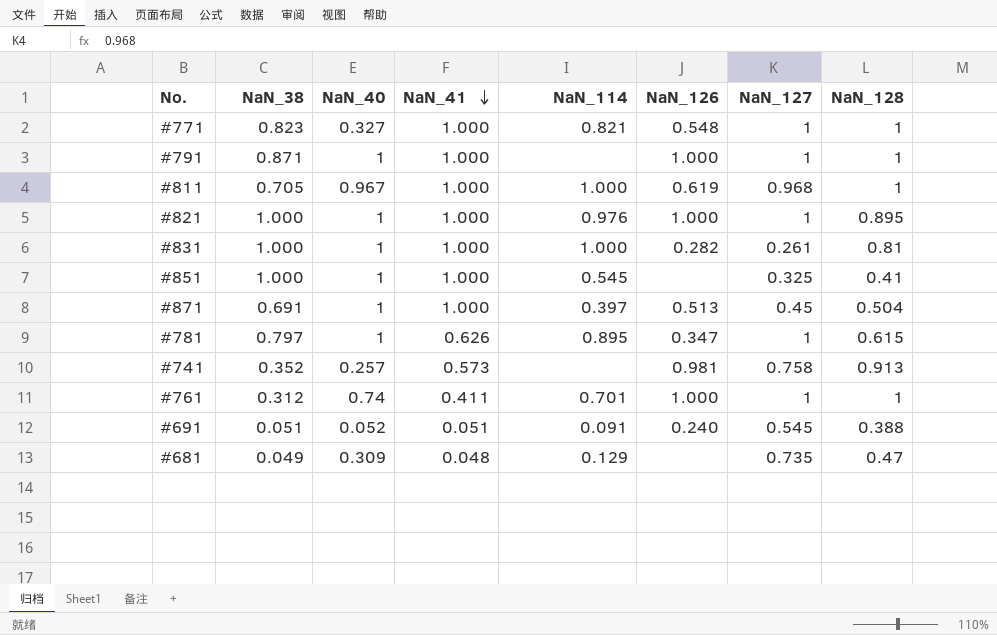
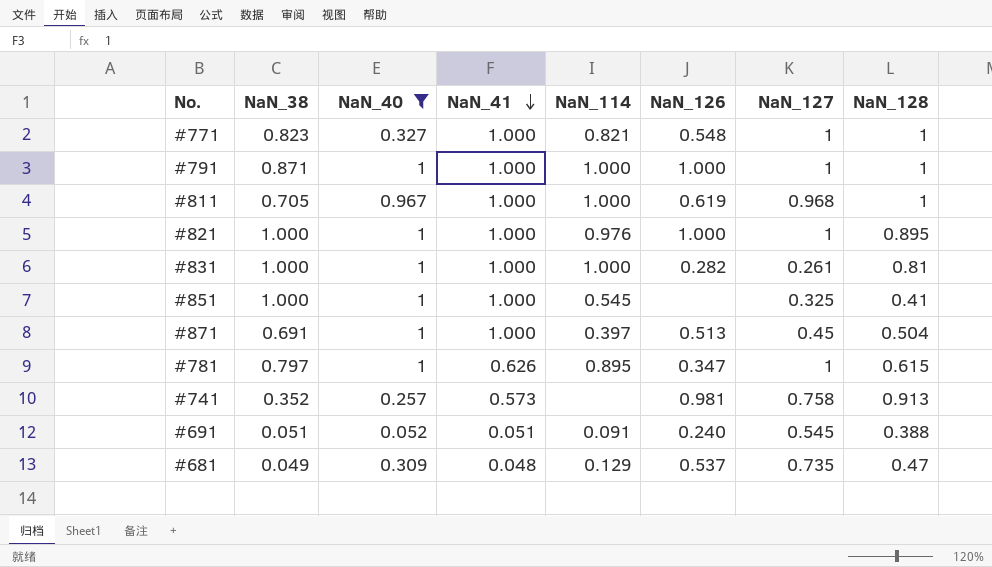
filter: none -> NaN_40 != 0.74
#791 | NaN_114: none -> 1.000
#681 | NaN_126: none -> 0.537

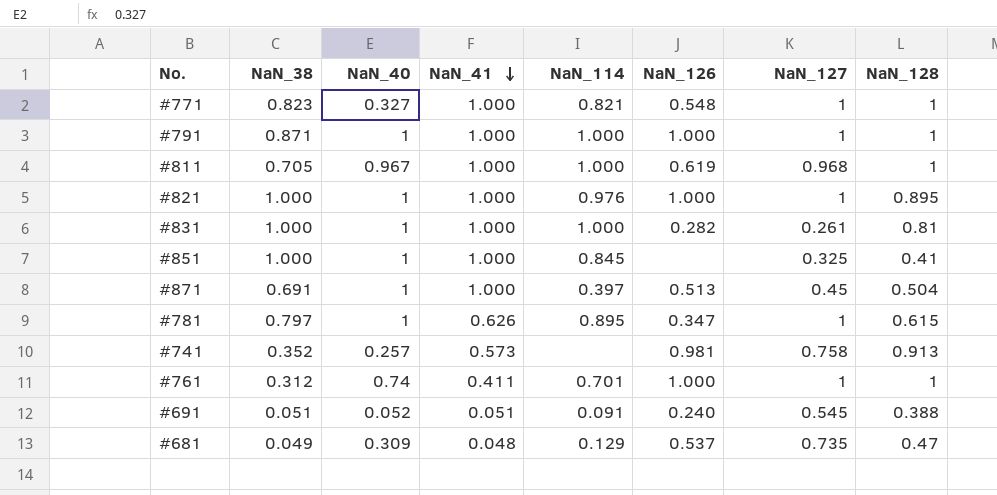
filter: NaN_40 != 0.74 -> none
#851 | NaN_114: 0.545 -> 0.845

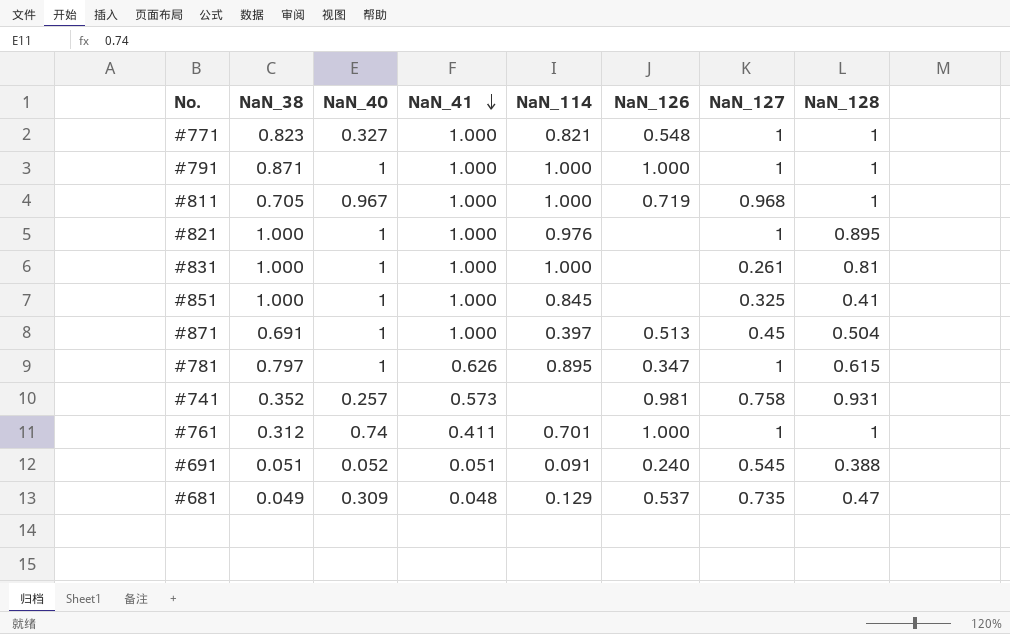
#811 | NaN_126: 0.619 -> 0.719
#821 | NaN_126: 1.000 -> none
#831 | NaN_126: 0.282 -> none
#741 | NaN_128: 0.913 -> 0.931

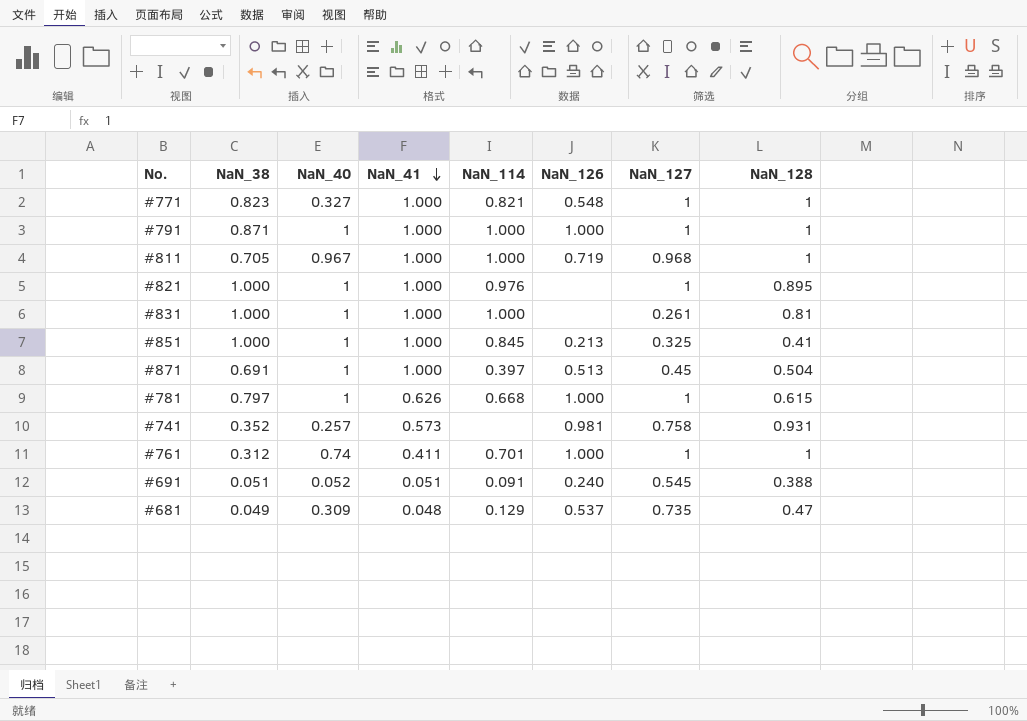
#851 | NaN_126: none -> 0.213
#781 | NaN_114: 0.895 -> 0.668
#781 | NaN_126: 0.347 -> 1.000

